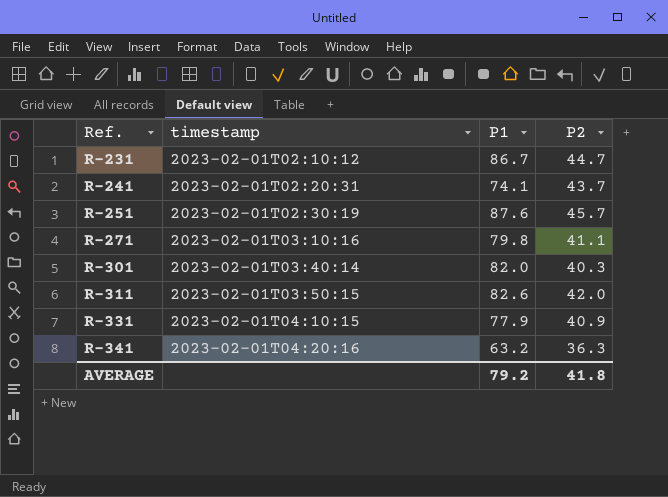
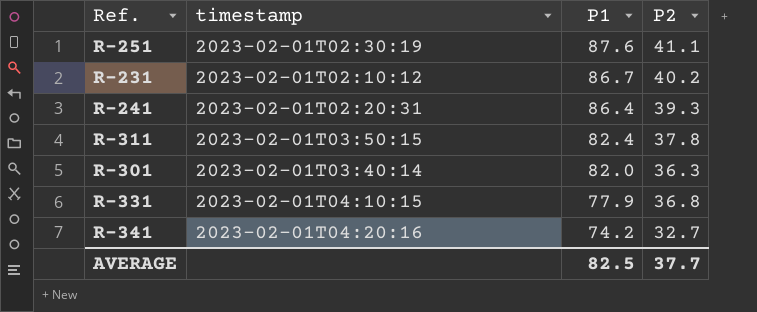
row order: Ref. ascending -> P1 descending
row R-271: 2023-02-01T03:10:16 | 79.8 | 41.1 -> none
R-251 | P2: 45.7 -> 41.1
R-231 | P2: 44.7 -> 40.2
R-241 | P1: 74.1 -> 86.4
R-241 | P2: 43.7 -> 39.3
R-311 | P1: 82.6 -> 82.4
R-311 | P2: 42.0 -> 37.8
R-301 | P2: 40.3 -> 36.3
R-331 | P2: 40.9 -> 36.8
R-341 | P1: 63.2 -> 74.2
R-341 | P2: 36.3 -> 32.7
AVERAGE | P1: 79.2 -> 82.5
AVERAGE | P2: 41.8 -> 37.7

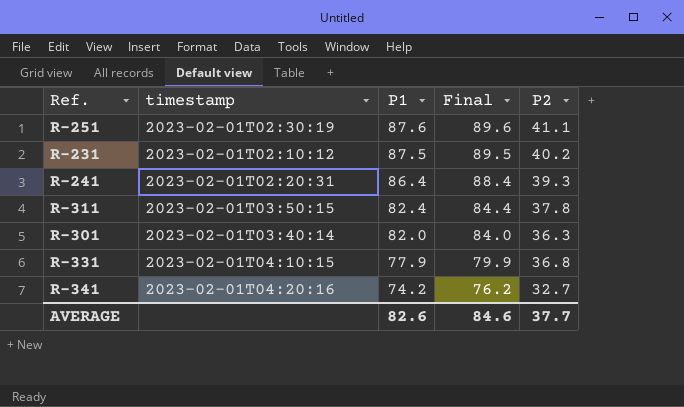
column Final | formula: none -> [P1] + 2
R-231 | P1: 86.7 -> 87.5
AVERAGE | P1: 82.5 -> 82.6

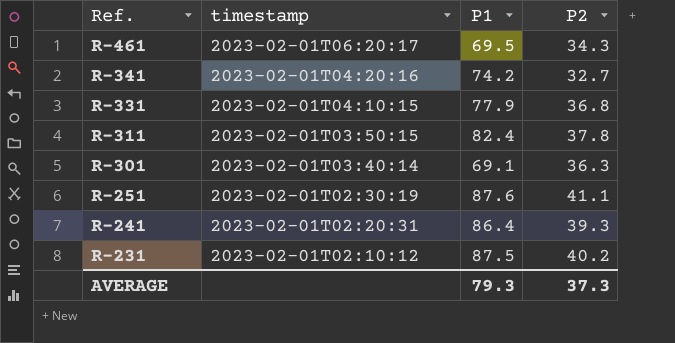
row order: P1 descending -> Ref. descending
column Final | formula: [P1] + 2 -> none
row R-461: none -> 2023-02-01T06:20:17 | 69.5 | 34.3
R-301 | P1: 82.0 -> 69.1
AVERAGE | P1: 82.6 -> 79.3
AVERAGE | P2: 37.7 -> 37.3

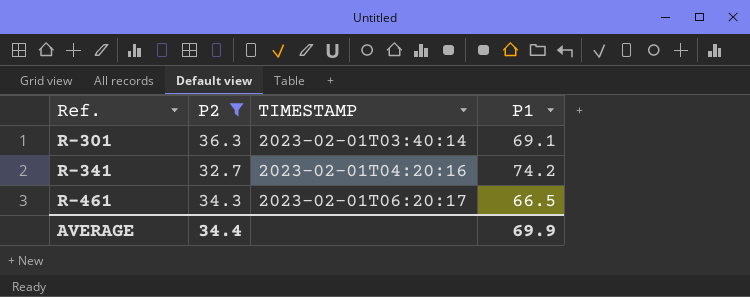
filter: none -> P2 <= 36.3
row order: Ref. descending -> Ref. ascending
column P2 | position: 4 -> 2
column name: timestamp -> TIMESTAMP
R-461 | P1: 69.5 -> 66.5
AVERAGE | P2: 37.3 -> 34.4
AVERAGE | P1: 79.3 -> 69.9

